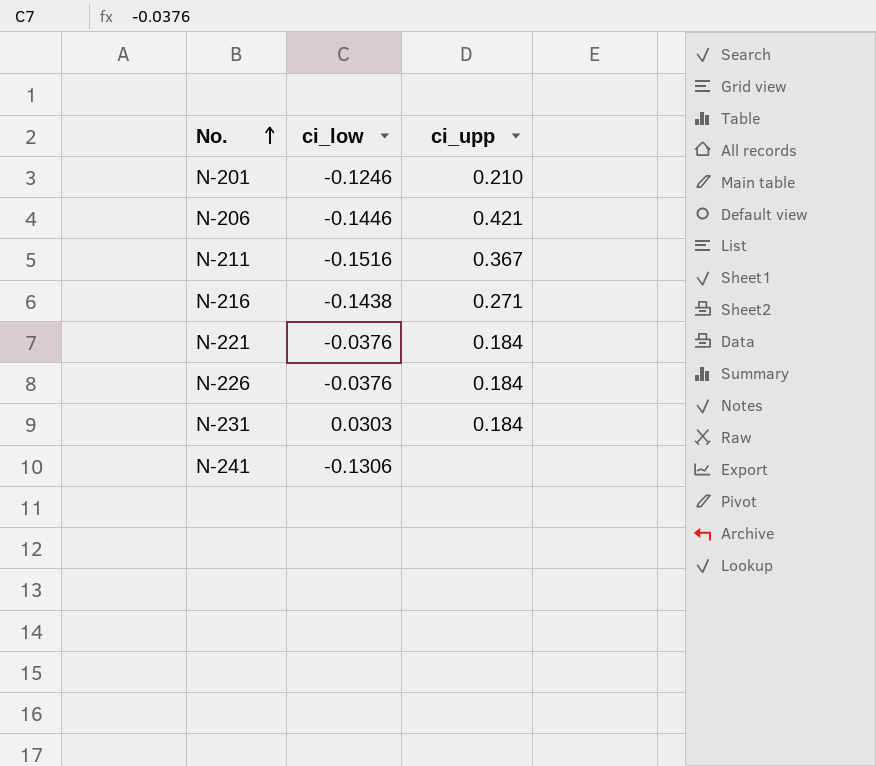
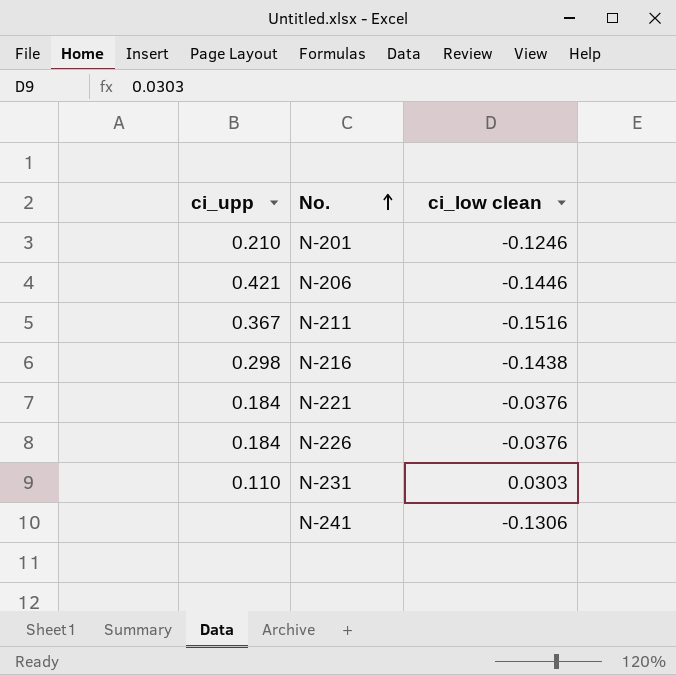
column ci_upp | position: 3 -> 1
column name: ci_low -> ci_low clean
N-216 | ci_upp: 0.271 -> 0.298
N-231 | ci_upp: 0.184 -> 0.110

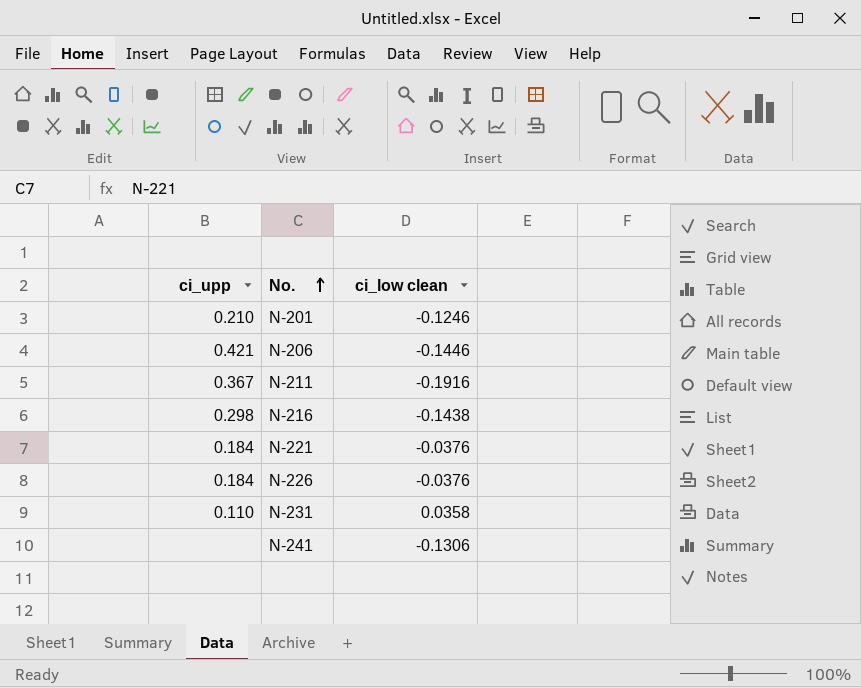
N-211 | ci_low clean: -0.1516 -> -0.1916
N-231 | ci_low clean: 0.0303 -> 0.0358

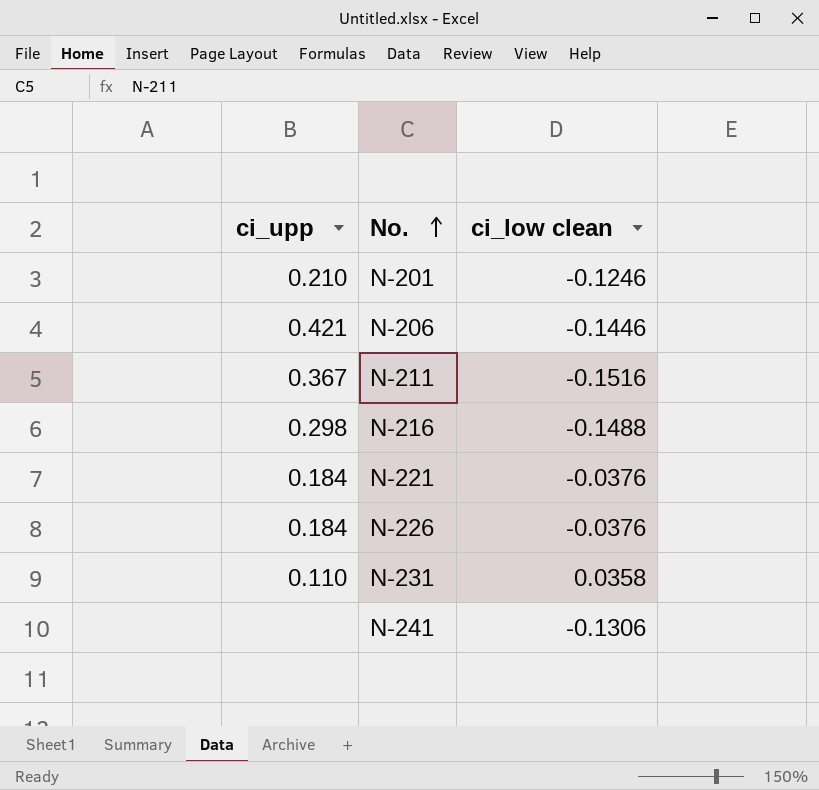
N-211 | ci_low clean: -0.1916 -> -0.1516
N-216 | ci_low clean: -0.1438 -> -0.1488

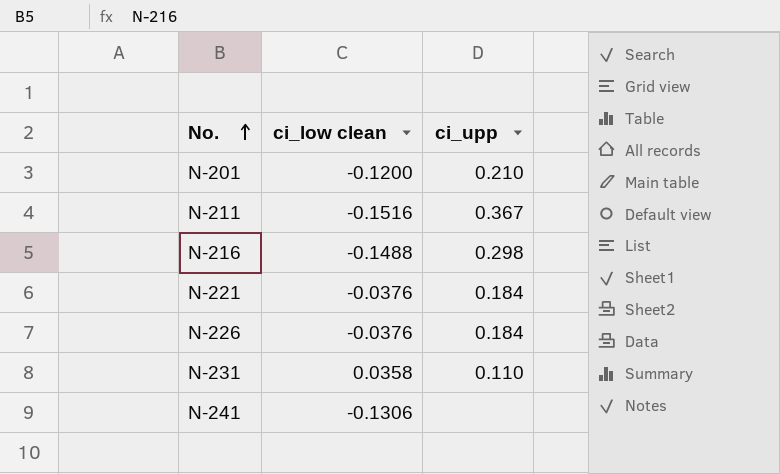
column ci_upp | position: 1 -> 3
row N-206: 0.421 | -0.1446 -> none
N-201 | ci_low clean: -0.1246 -> -0.1200

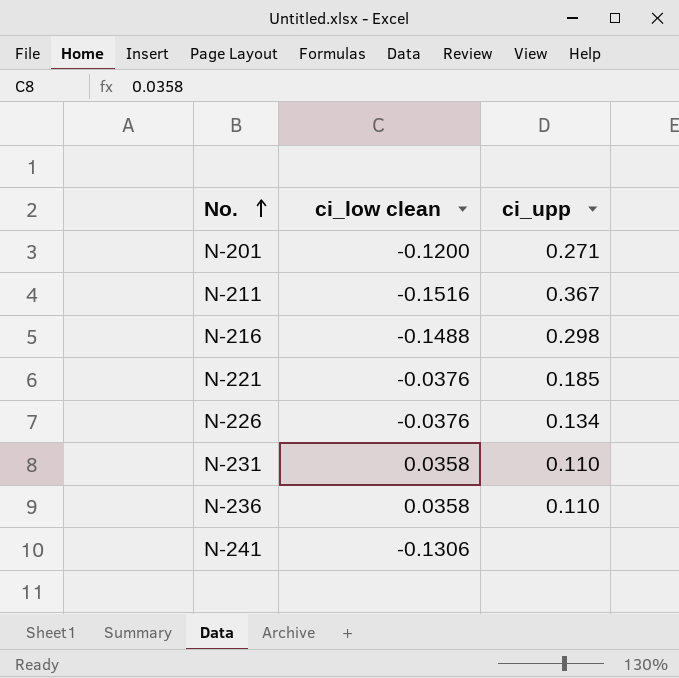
N-201 | ci_upp: 0.210 -> 0.271
N-221 | ci_upp: 0.184 -> 0.185
N-226 | ci_upp: 0.184 -> 0.134
row N-236: none -> 0.0358 | 0.110

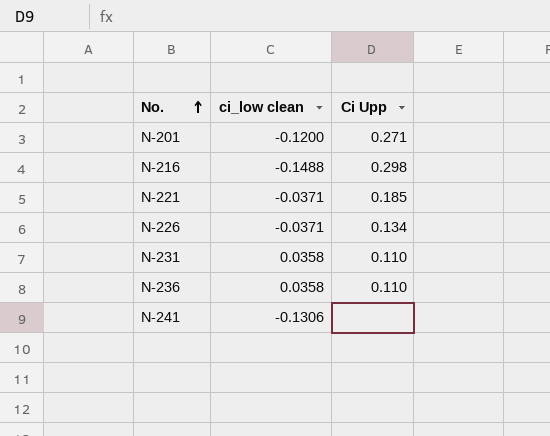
column name: ci_upp -> Ci Upp
row N-211: -0.1516 | 0.367 -> none
N-221 | ci_low clean: -0.0376 -> -0.0371
N-226 | ci_low clean: -0.0376 -> -0.0371

